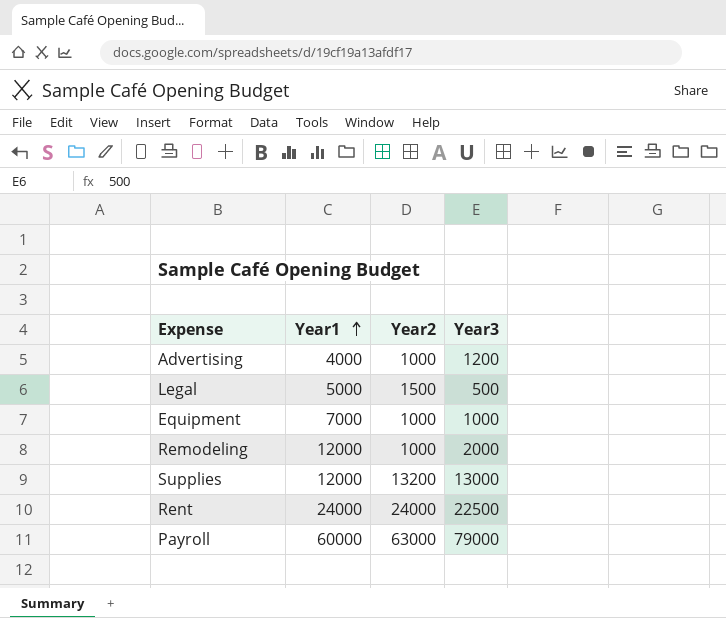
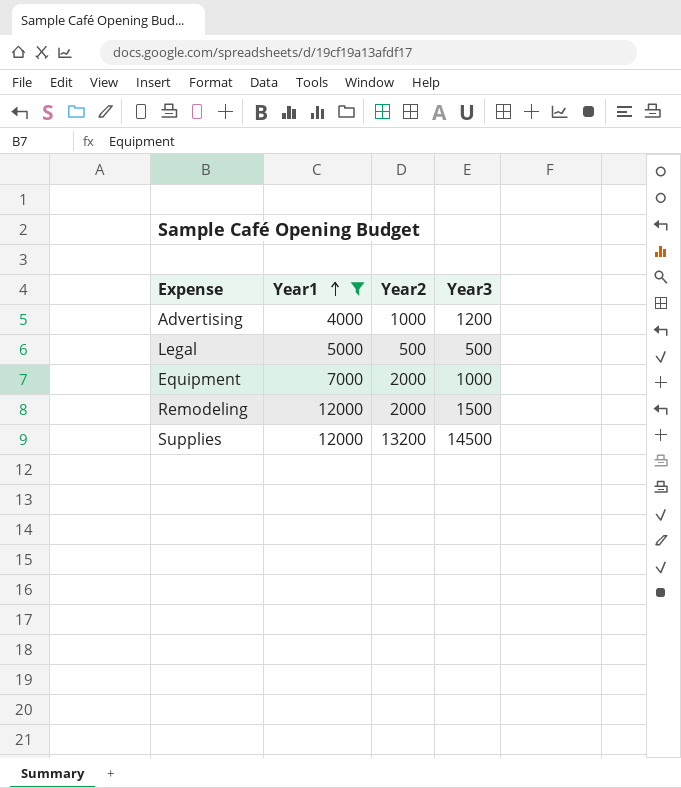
filter: none -> Year1 <= 12000
Legal | Year2: 1500 -> 500
Equipment | Year2: 1000 -> 2000
Remodeling | Year2: 1000 -> 2000
Remodeling | Year3: 2000 -> 1500
Supplies | Year3: 13000 -> 14500

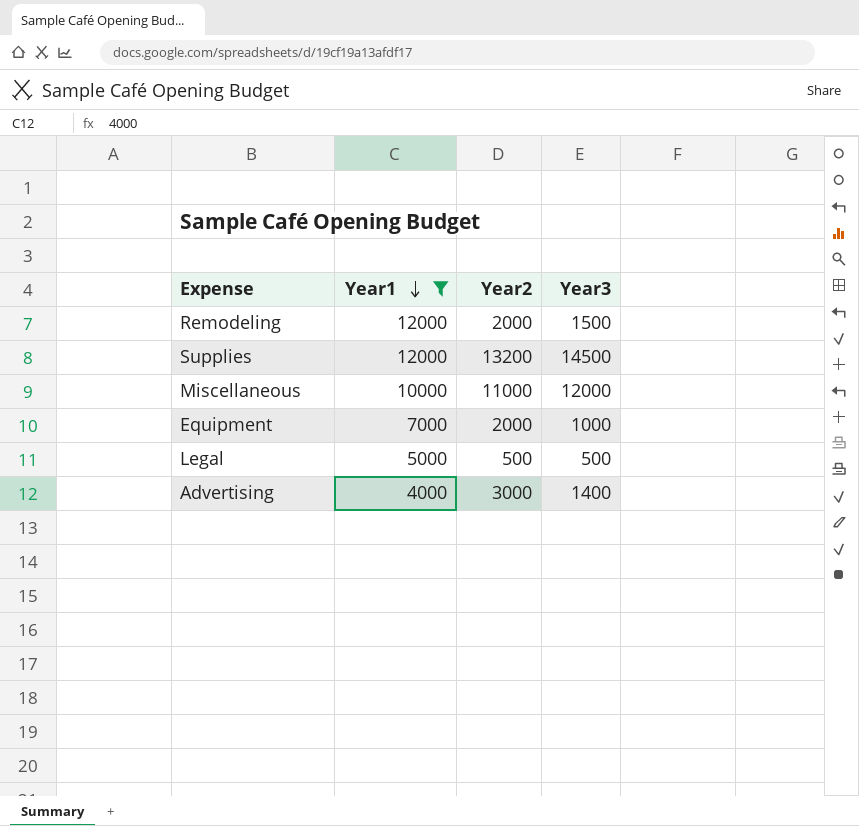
row order: Year1 ascending -> Year1 descending
row Miscellaneous: none -> 10000 | 11000 | 12000
Advertising | Year2: 1000 -> 3000
Advertising | Year3: 1200 -> 1400

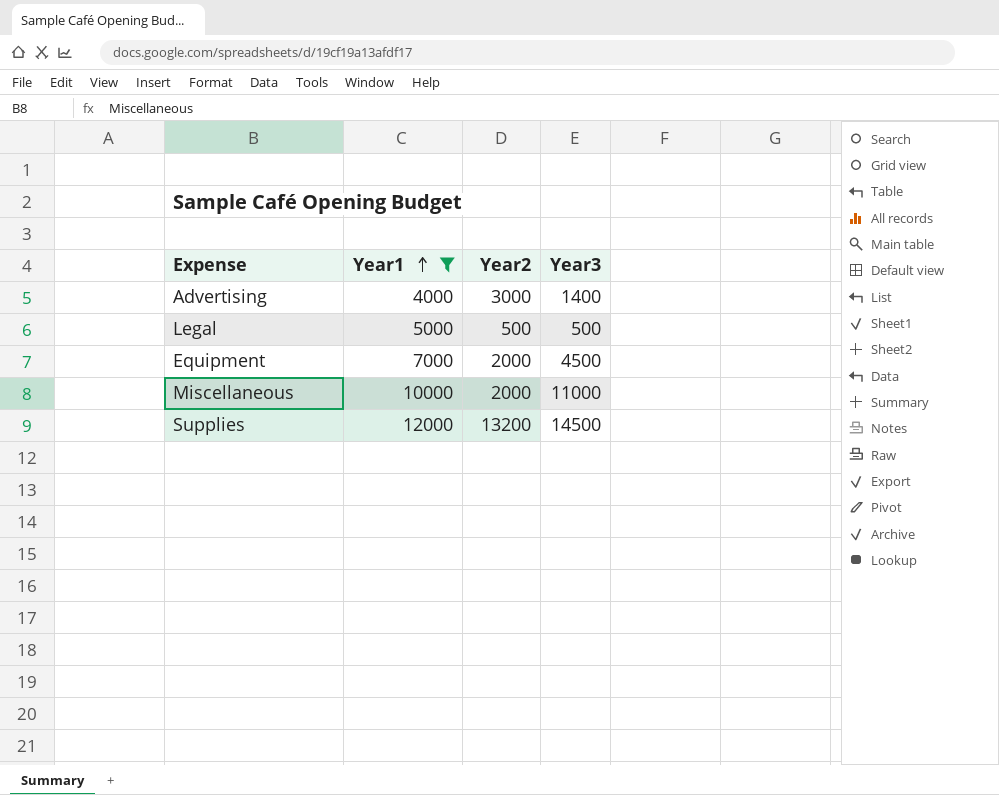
row order: Year1 descending -> Year1 ascending
row Remodeling: 12000 | 2000 | 1500 -> none
Equipment | Year3: 1000 -> 4500
Miscellaneous | Year2: 11000 -> 2000
Miscellaneous | Year3: 12000 -> 11000

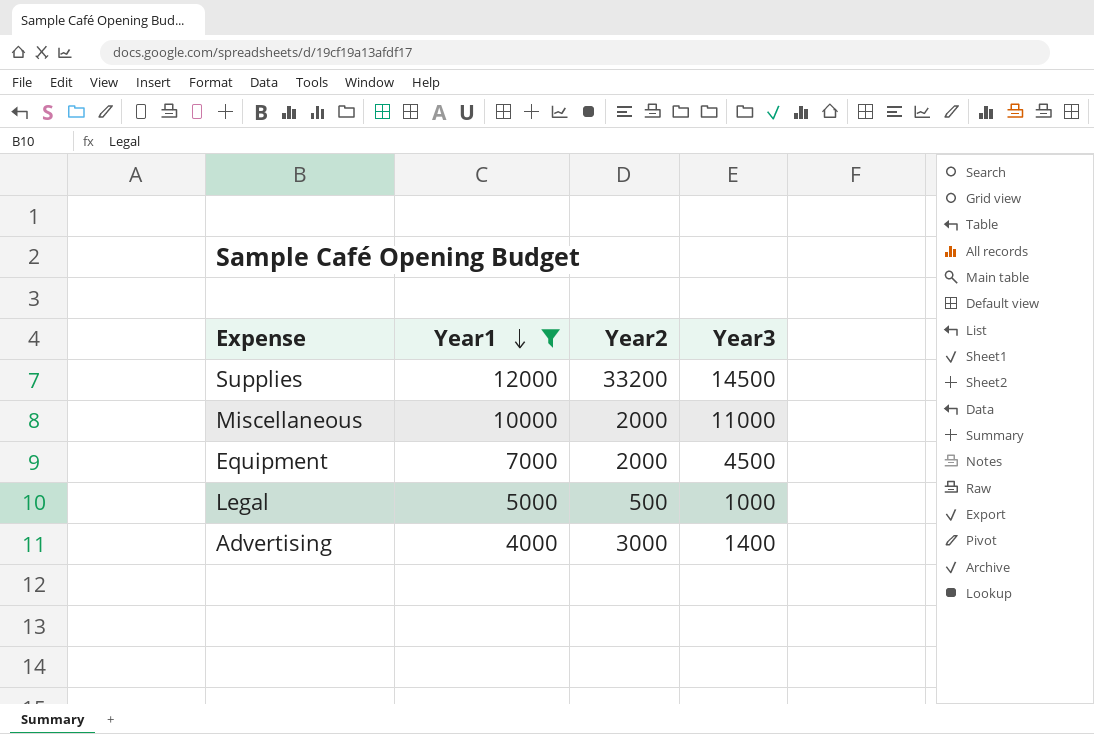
row order: Year1 ascending -> Year1 descending
Supplies | Year2: 13200 -> 33200
Legal | Year3: 500 -> 1000

